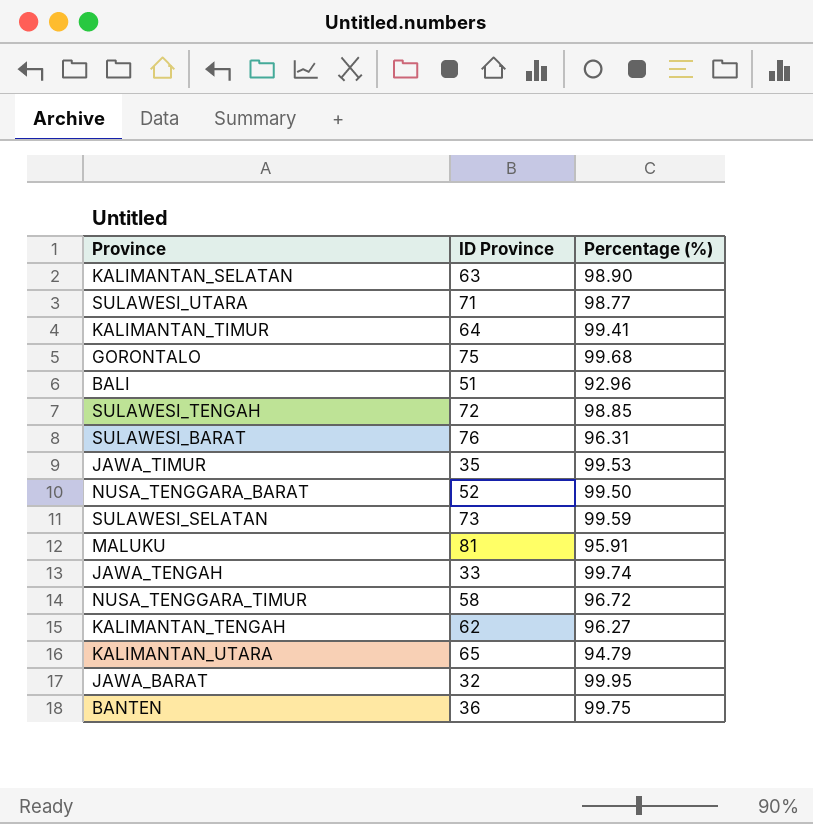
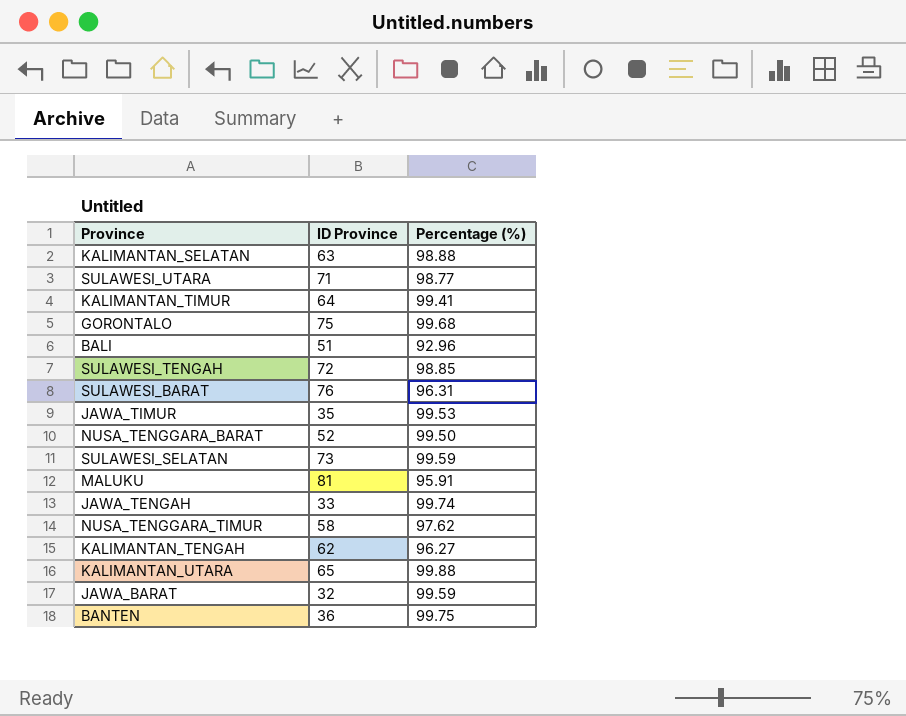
KALIMANTAN_SELATAN | Percentage (%): 98.90 -> 98.88
NUSA_TENGGARA_TIMUR | Percentage (%): 96.72 -> 97.62
KALIMANTAN_UTARA | Percentage (%): 94.79 -> 99.88
JAWA_BARAT | Percentage (%): 99.95 -> 99.59

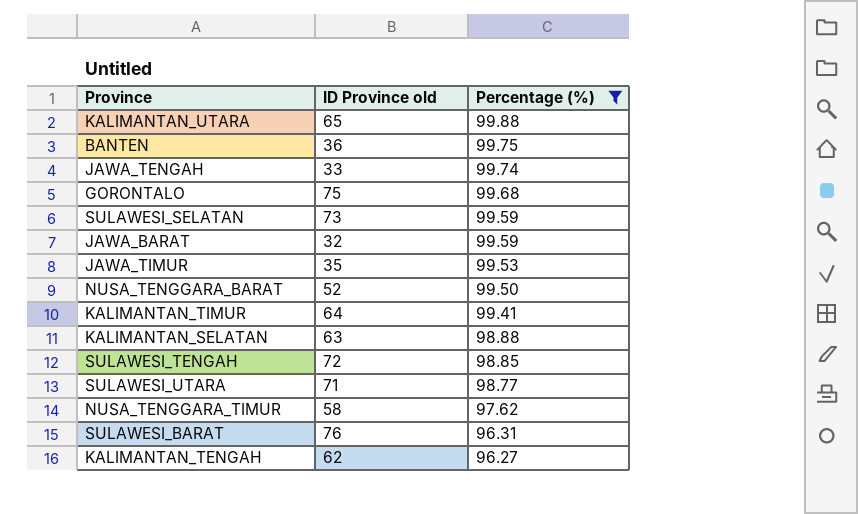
filter: none -> Percentage (%) >= 96.27
row order: none -> Percentage (%) descending
column name: ID Province -> ID Province old

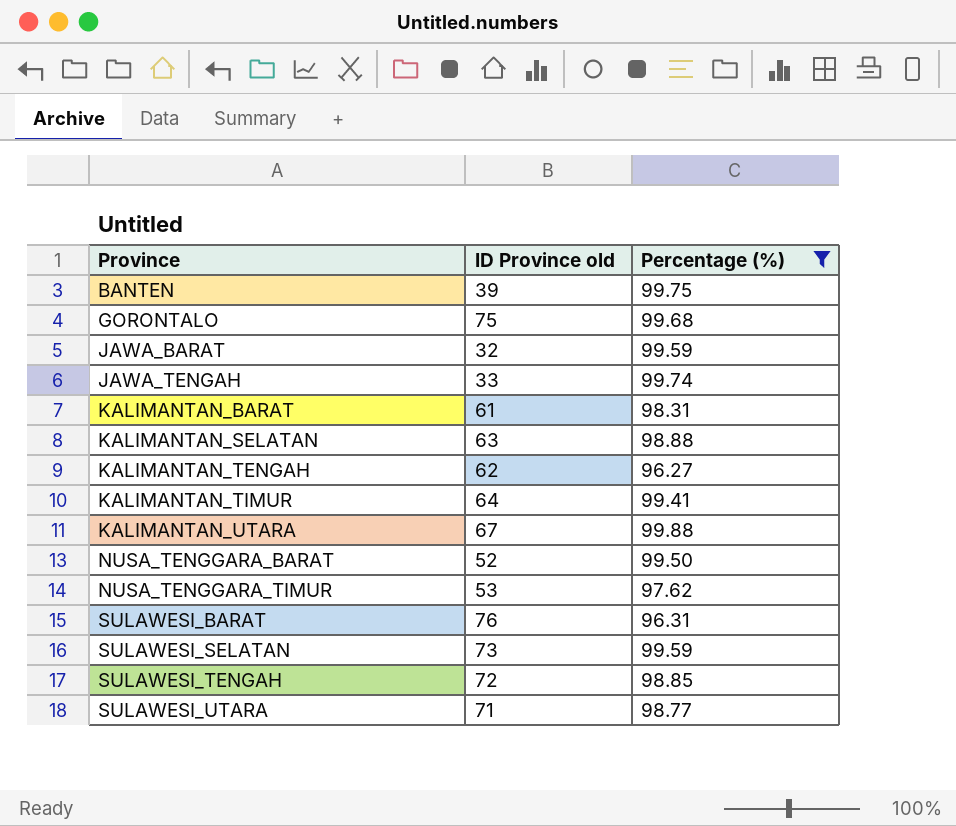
row order: Percentage (%) descending -> Province ascending
row JAWA_TIMUR: 35 | 99.53 -> none
BANTEN | ID Province old: 36 -> 39
row KALIMANTAN_BARAT: none -> 61 | 98.31
KALIMANTAN_UTARA | ID Province old: 65 -> 67
NUSA_TENGGARA_TIMUR | ID Province old: 58 -> 53

